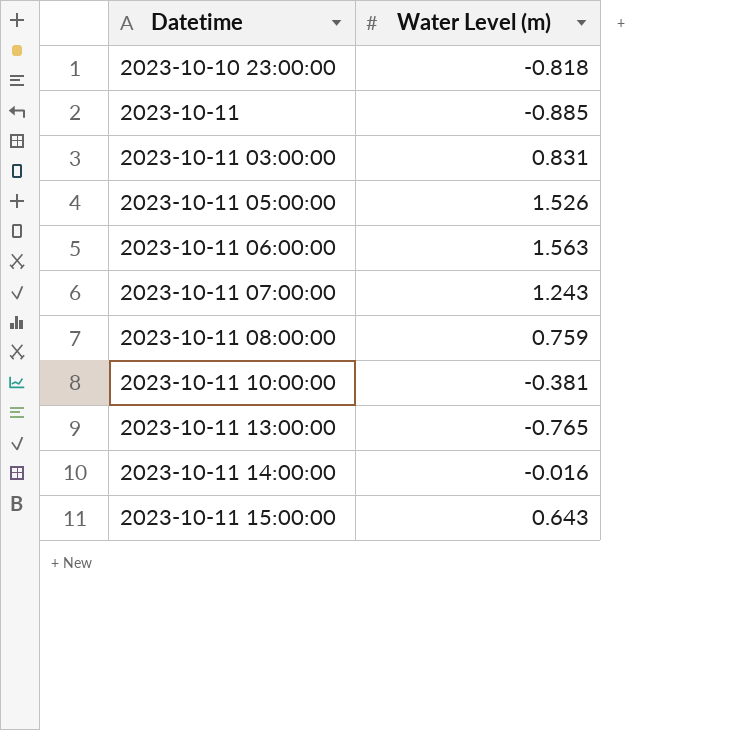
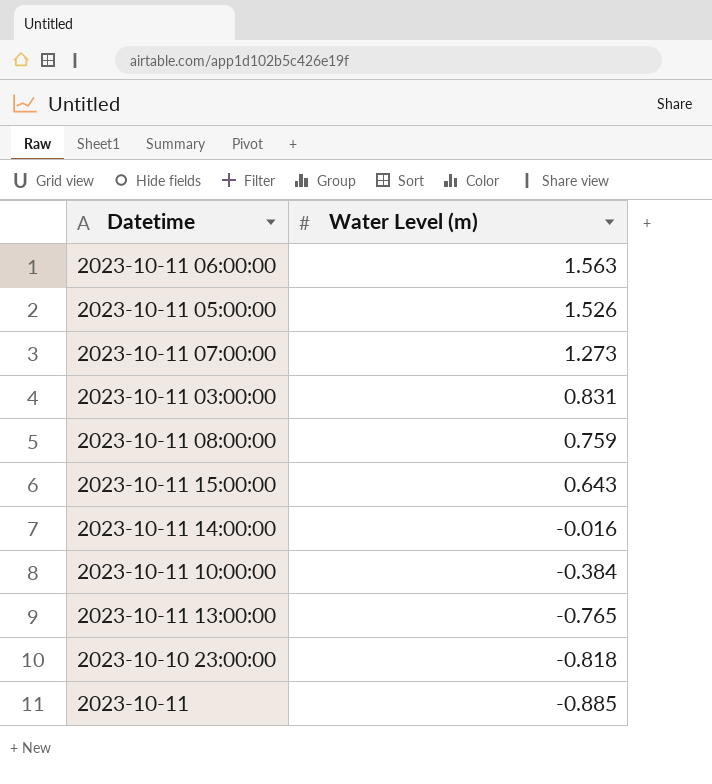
row order: Datetime ascending -> Water Level (m) descending
2023-10-11 07:00:00 | Water Level (m): 1.243 -> 1.273
2023-10-11 10:00:00 | Water Level (m): -0.381 -> -0.384

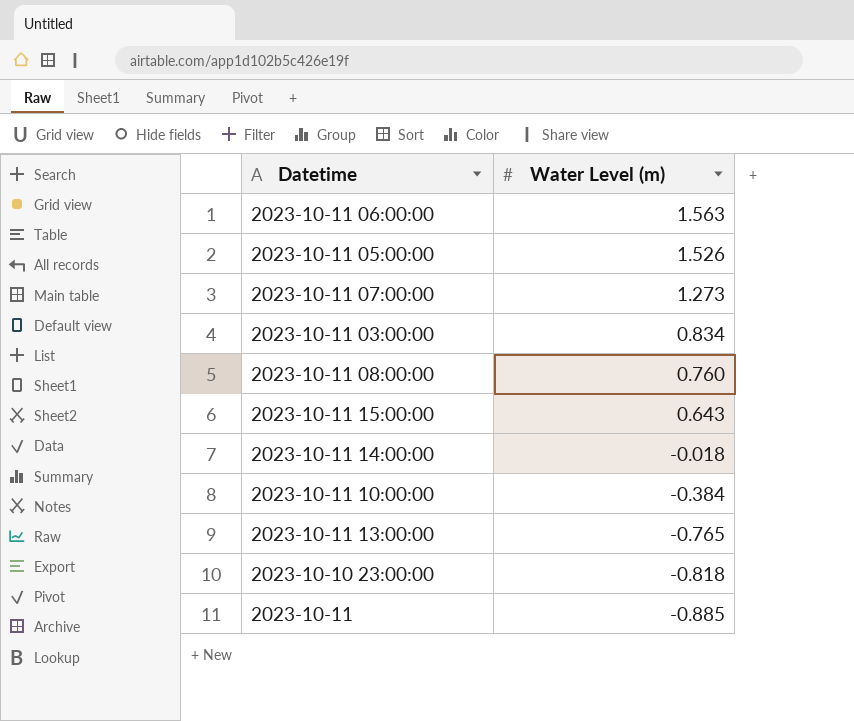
2023-10-11 03:00:00 | Water Level (m): 0.831 -> 0.834
2023-10-11 08:00:00 | Water Level (m): 0.759 -> 0.760
2023-10-11 14:00:00 | Water Level (m): -0.016 -> -0.018

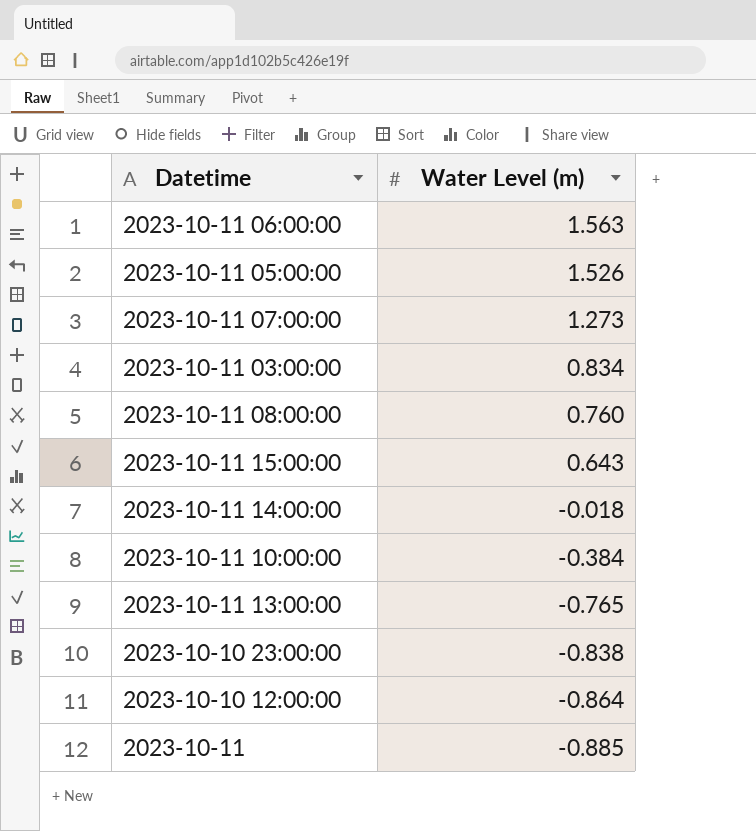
2023-10-10 23:00:00 | Water Level (m): -0.818 -> -0.838
row 2023-10-10 12:00:00: none -> -0.864

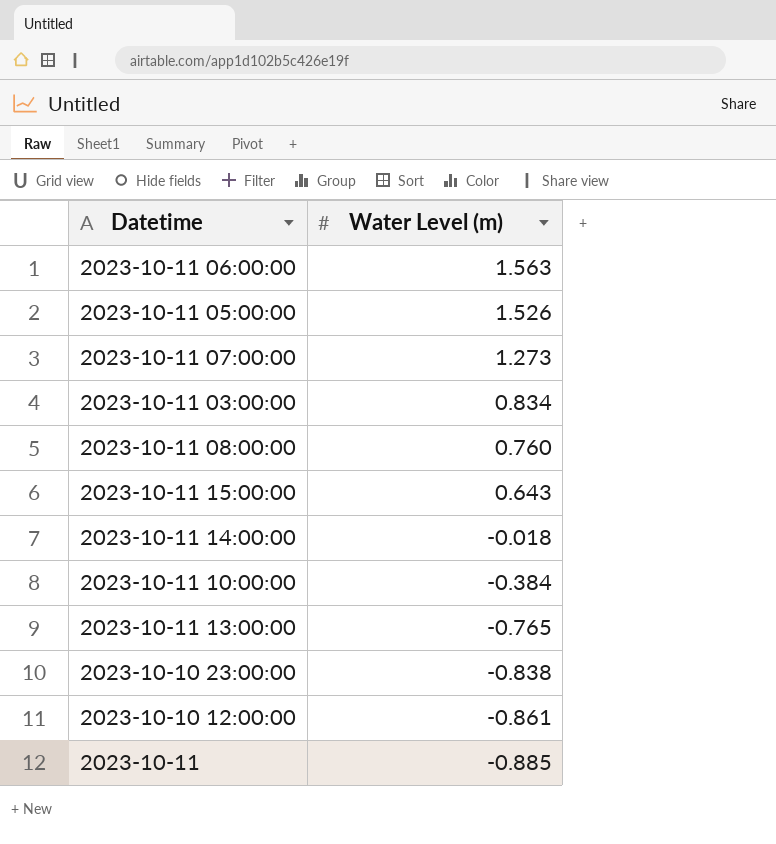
2023-10-10 12:00:00 | Water Level (m): -0.864 -> -0.861

